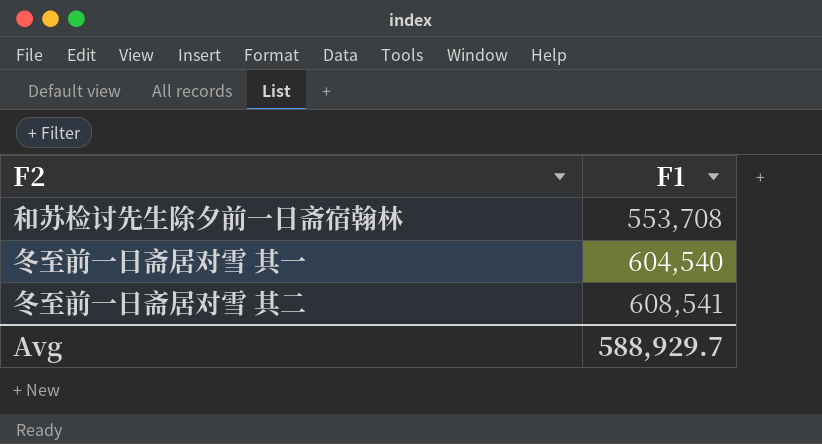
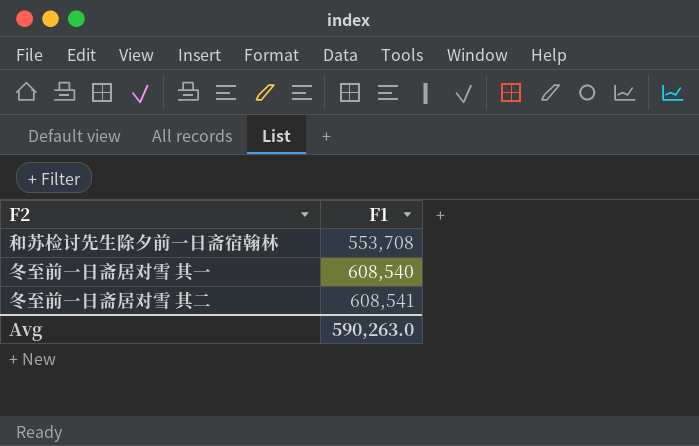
冬至前一日斋居对雪 其一 | F1: 604,540 -> 608,540
Avg | F1: 588,929.7 -> 590,263.0

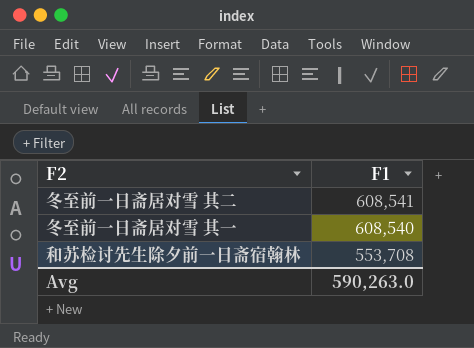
row order: F1 ascending -> F1 descending

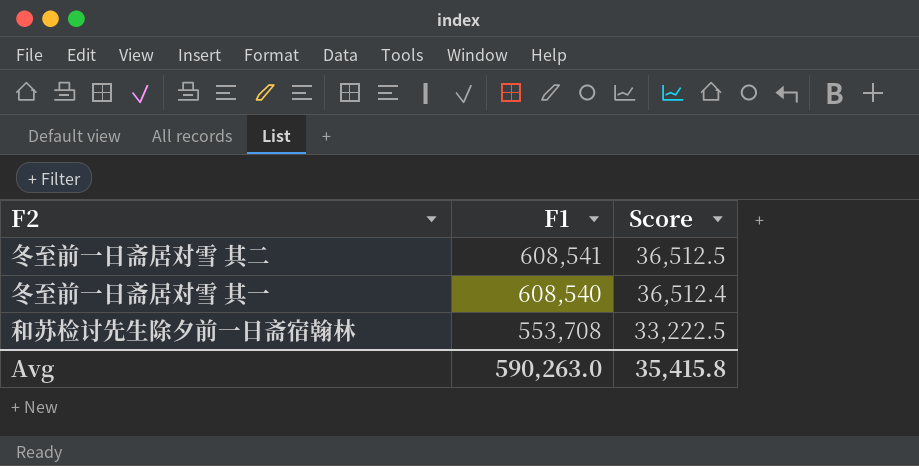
column Score | formula: none -> [F1] * 0.06

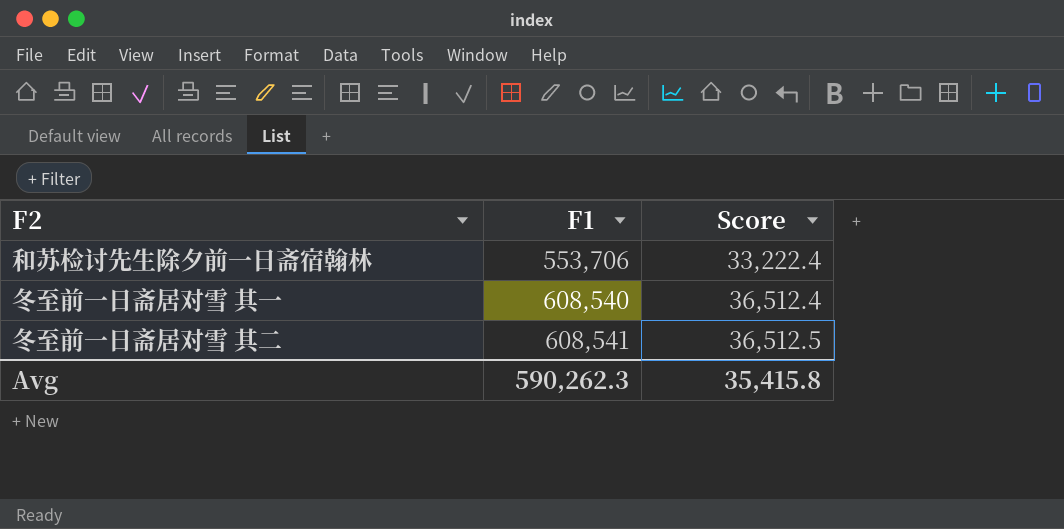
row order: F1 descending -> F1 ascending
和苏检讨先生除夕前一日斋宿翰林 | F1: 553,708 -> 553,706
和苏检讨先生除夕前一日斋宿翰林 | Score: 33,222.5 -> 33,222.4
Avg | F1: 590,263.0 -> 590,262.3

